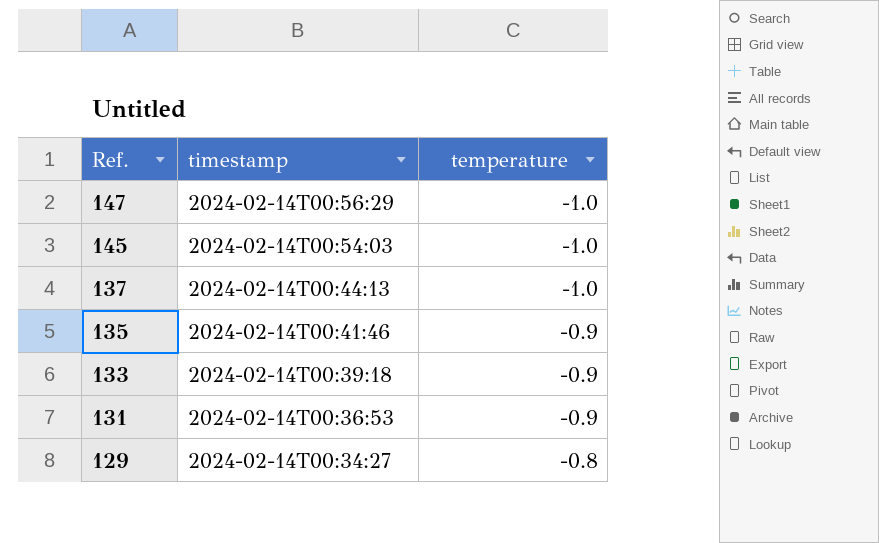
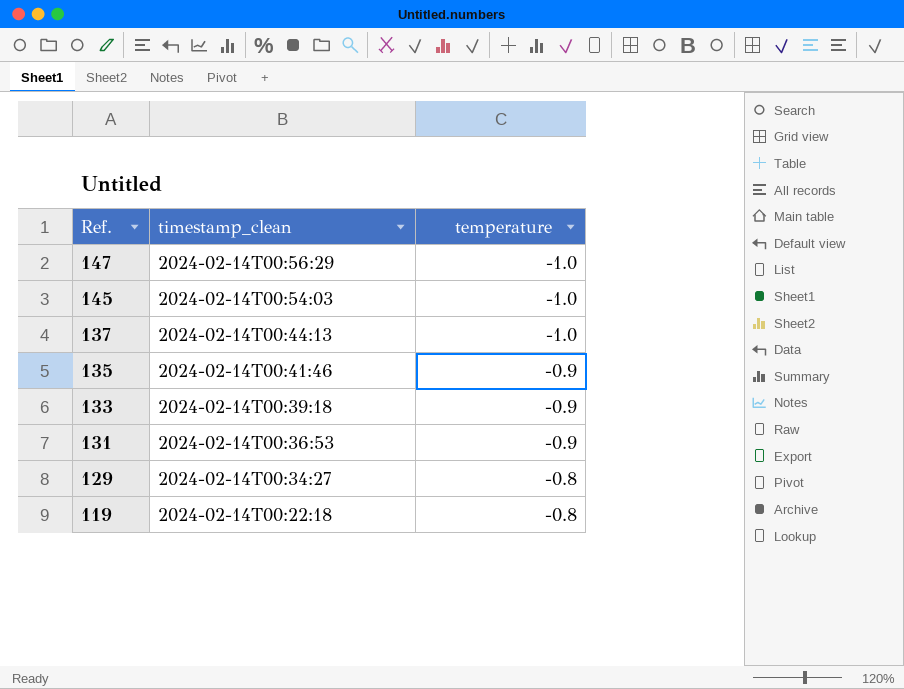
column name: timestamp -> timestamp_clean
row 119: none -> 2024-02-14T00:22:18 | -0.8

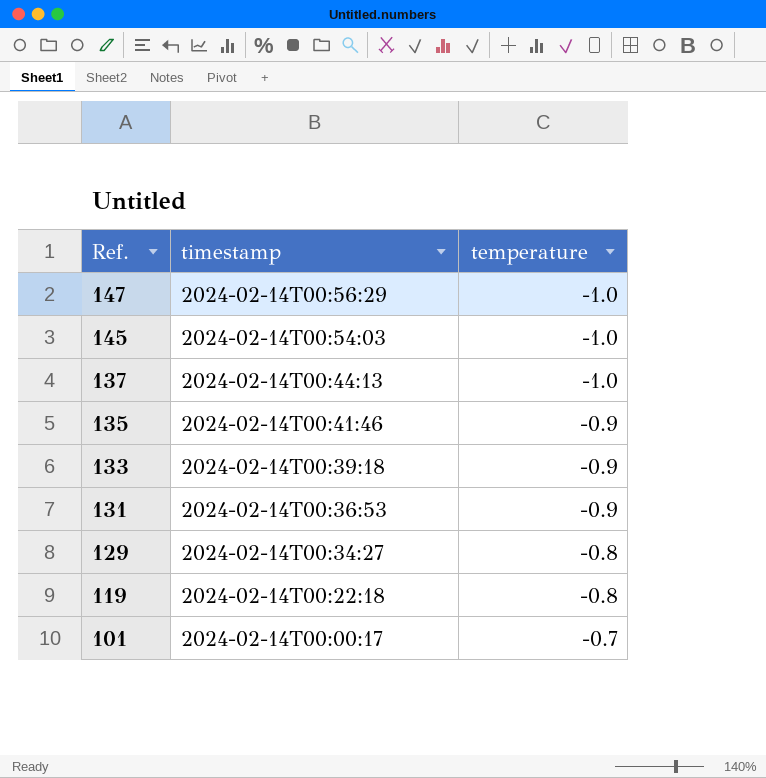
column name: timestamp_clean -> timestamp
row 101: none -> 2024-02-14T00:00:17 | -0.7

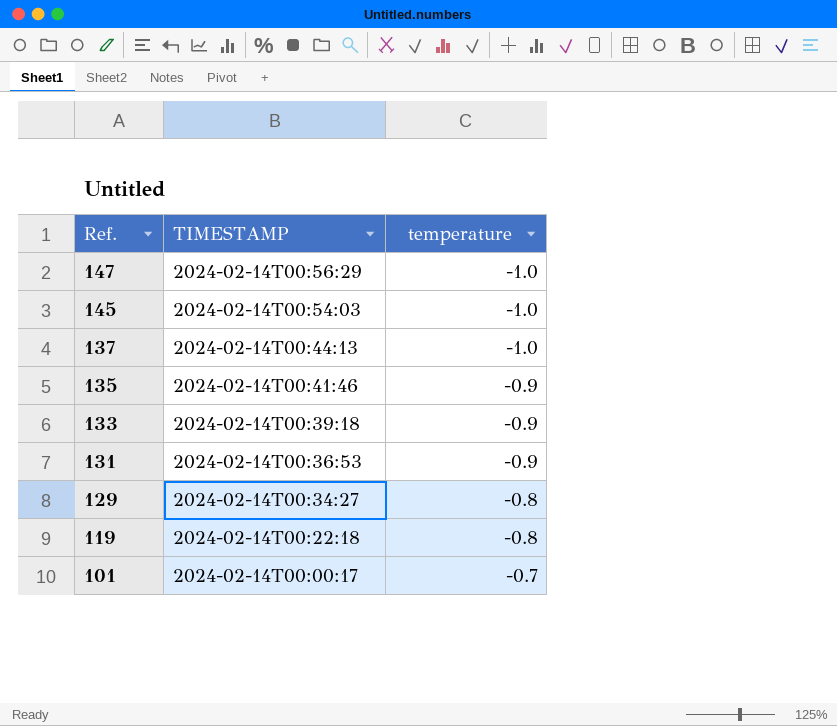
column name: timestamp -> TIMESTAMP

